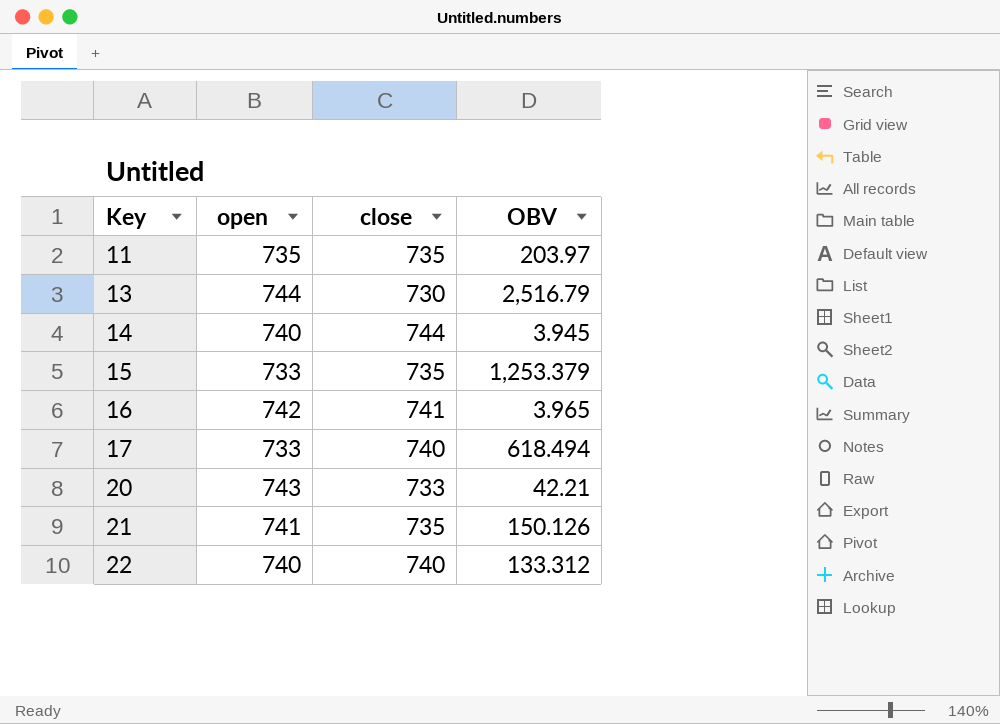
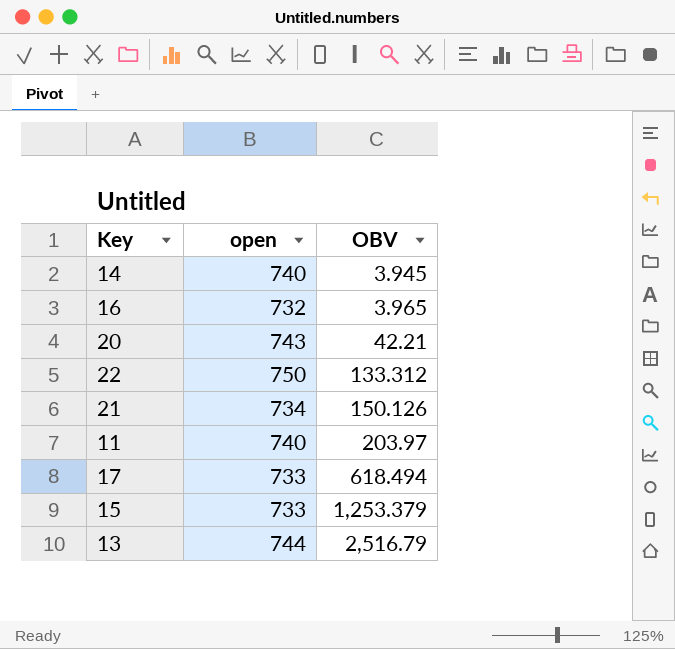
row order: Key ascending -> OBV ascending
column close | position: 3 -> none
16 | open: 742 -> 732
22 | open: 740 -> 750
21 | open: 741 -> 734
11 | open: 735 -> 740

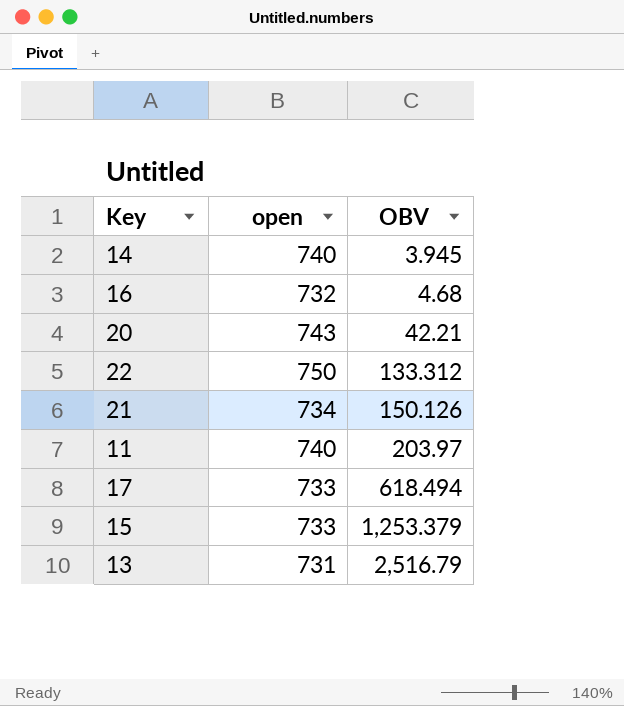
16 | OBV: 3.965 -> 4.68
13 | open: 744 -> 731

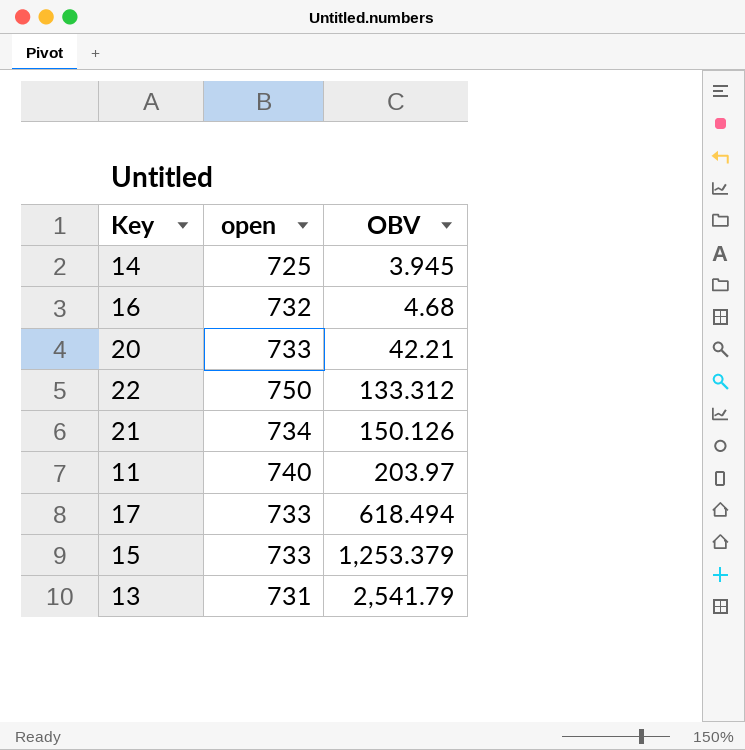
14 | open: 740 -> 725
20 | open: 743 -> 733
13 | OBV: 2,516.79 -> 2,541.79

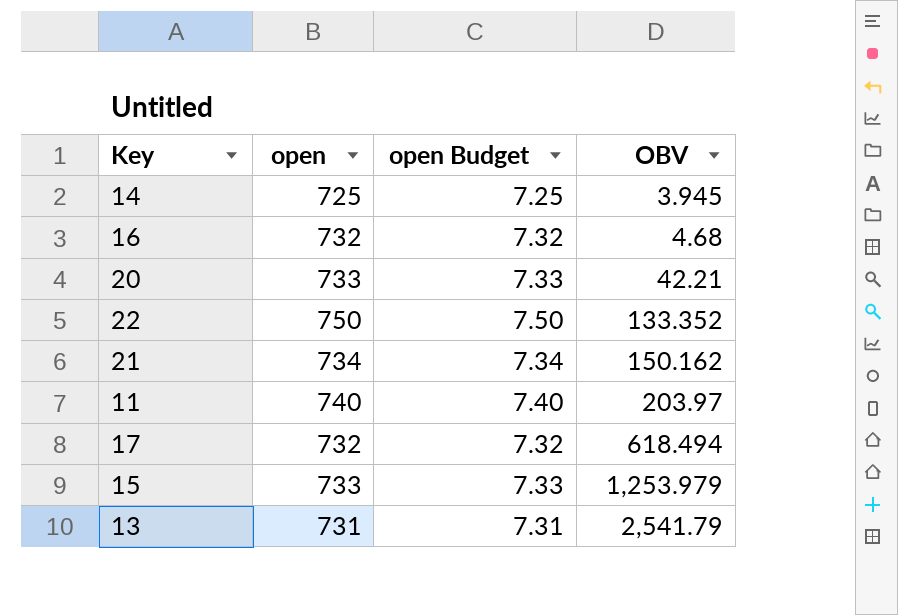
column open Budget | formula: none -> [open] * 0.01
22 | OBV: 133.312 -> 133.352
21 | OBV: 150.126 -> 150.162
17 | open: 733 -> 732
15 | OBV: 1,253.379 -> 1,253.979

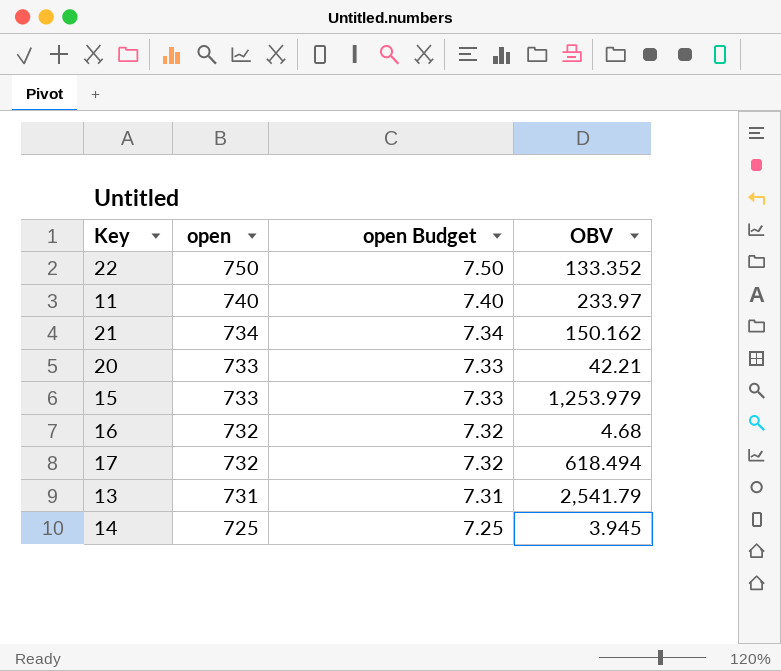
row order: OBV ascending -> open descending
11 | OBV: 203.97 -> 233.97

